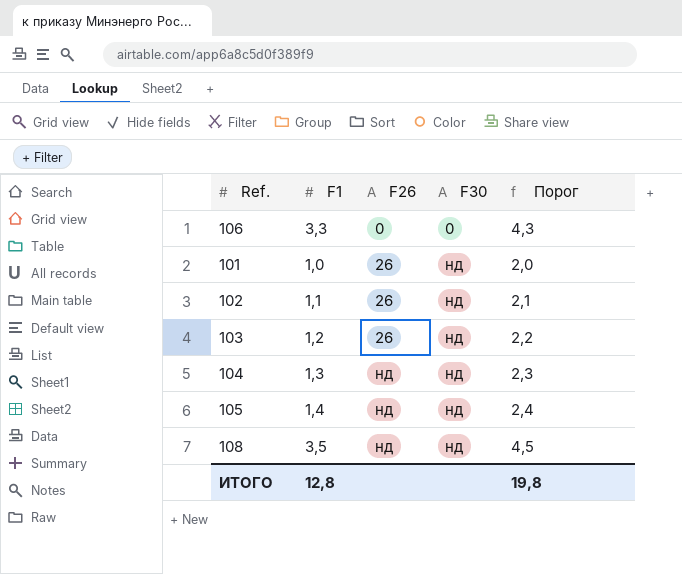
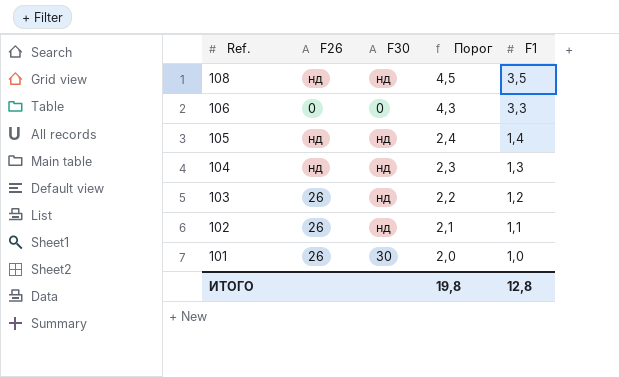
row order: F26 ascending -> Ref. descending
column F1 | position: 2 -> 5
101 | F30: нд -> 30

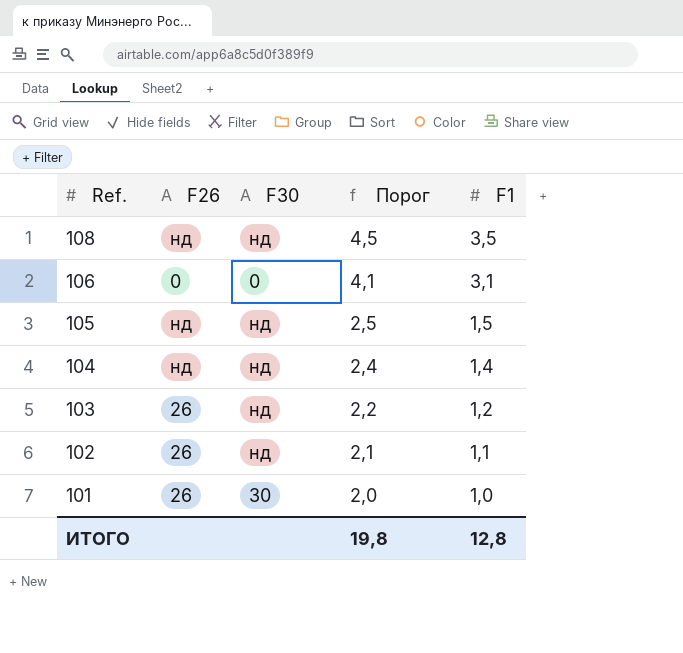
106 | Порог: 4,3 -> 4,1
106 | F1: 3,3 -> 3,1
105 | Порог: 2,4 -> 2,5
105 | F1: 1,4 -> 1,5
104 | Порог: 2,3 -> 2,4
104 | F1: 1,3 -> 1,4

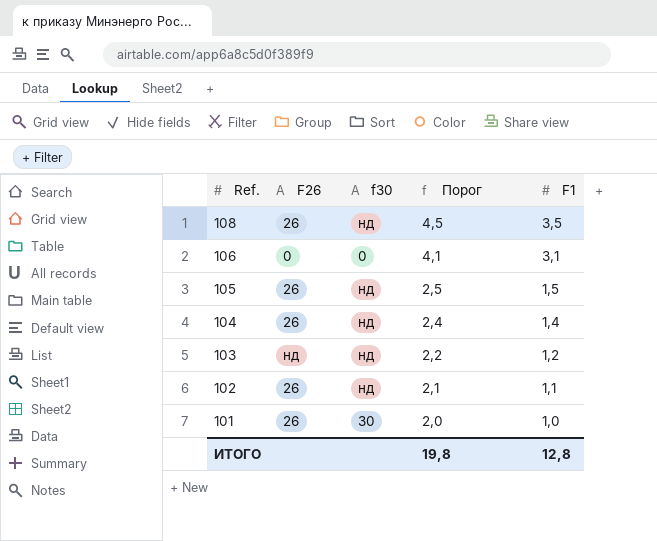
column name: F30 -> f30
108 | F26: нд -> 26
105 | F26: нд -> 26
104 | F26: нд -> 26
103 | F26: 26 -> нд

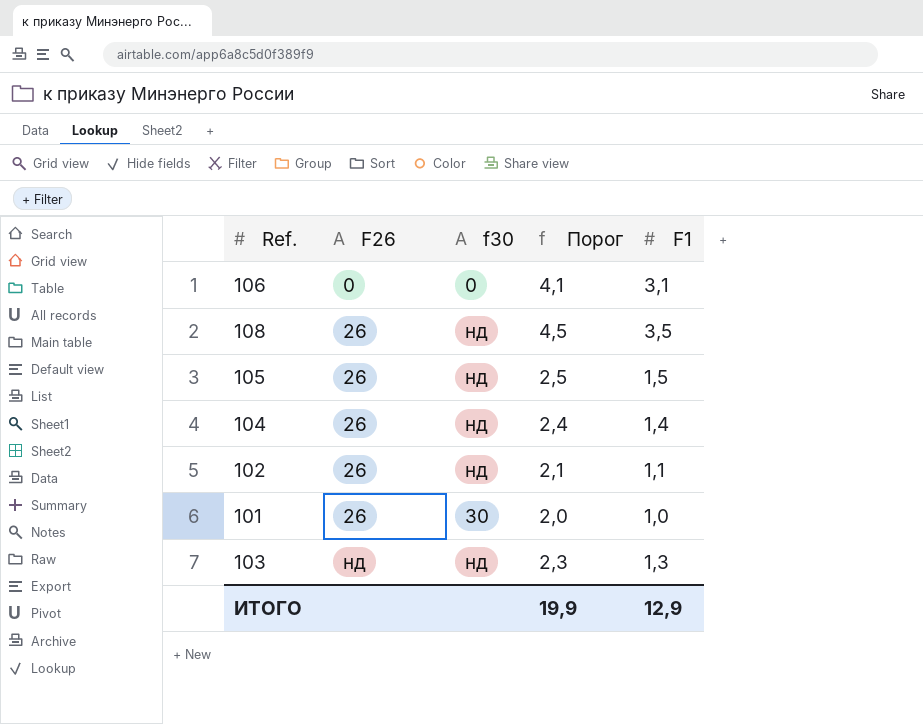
row order: Ref. descending -> F26 ascending
103 | Порог: 2,2 -> 2,3
103 | F1: 1,2 -> 1,3
ИТОГО | Порог: 19,8 -> 19,9
ИТОГО | F1: 12,8 -> 12,9

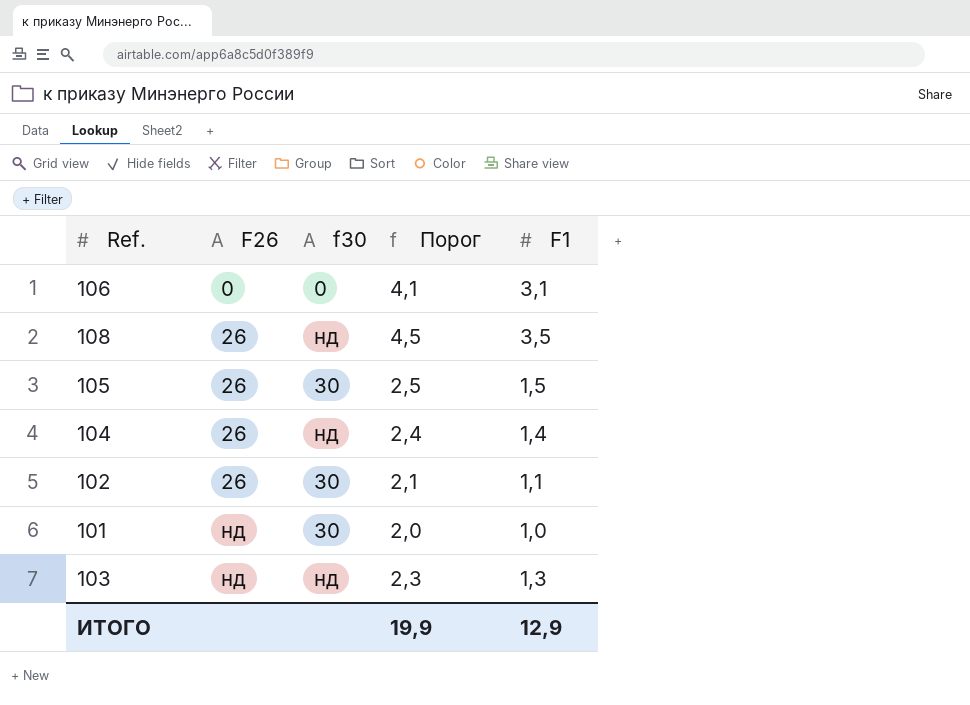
105 | f30: нд -> 30
102 | f30: нд -> 30
101 | F26: 26 -> нд

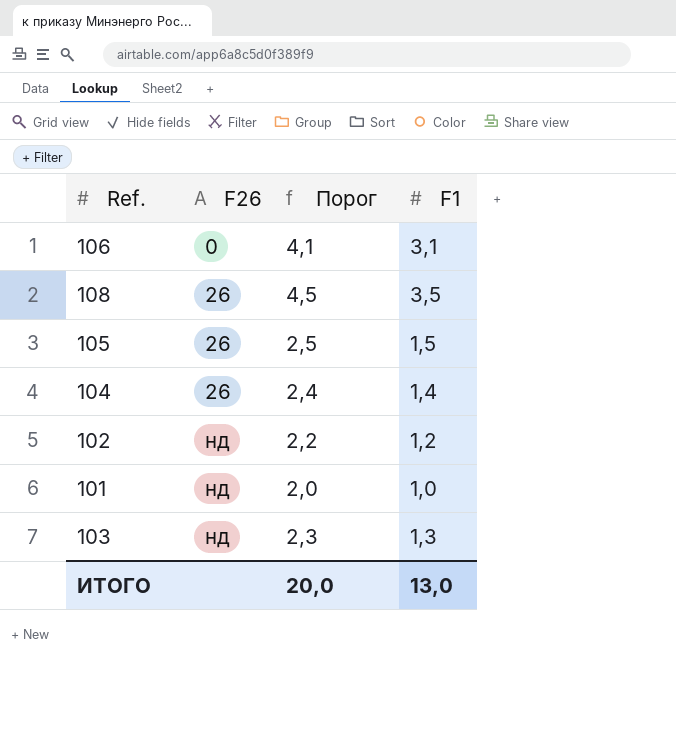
column f30 | position: 3 -> none
102 | F26: 26 -> нд
102 | Порог: 2,1 -> 2,2
102 | F1: 1,1 -> 1,2
ИТОГО | Порог: 19,9 -> 20,0
ИТОГО | F1: 12,9 -> 13,0

